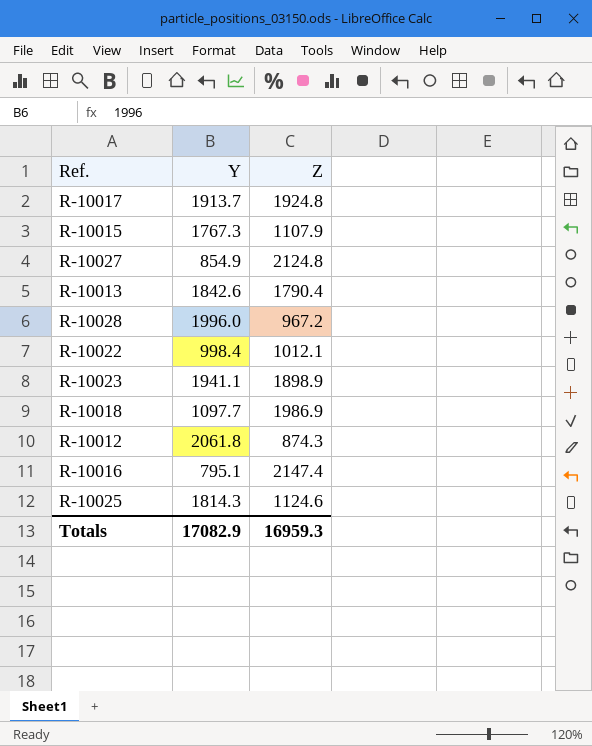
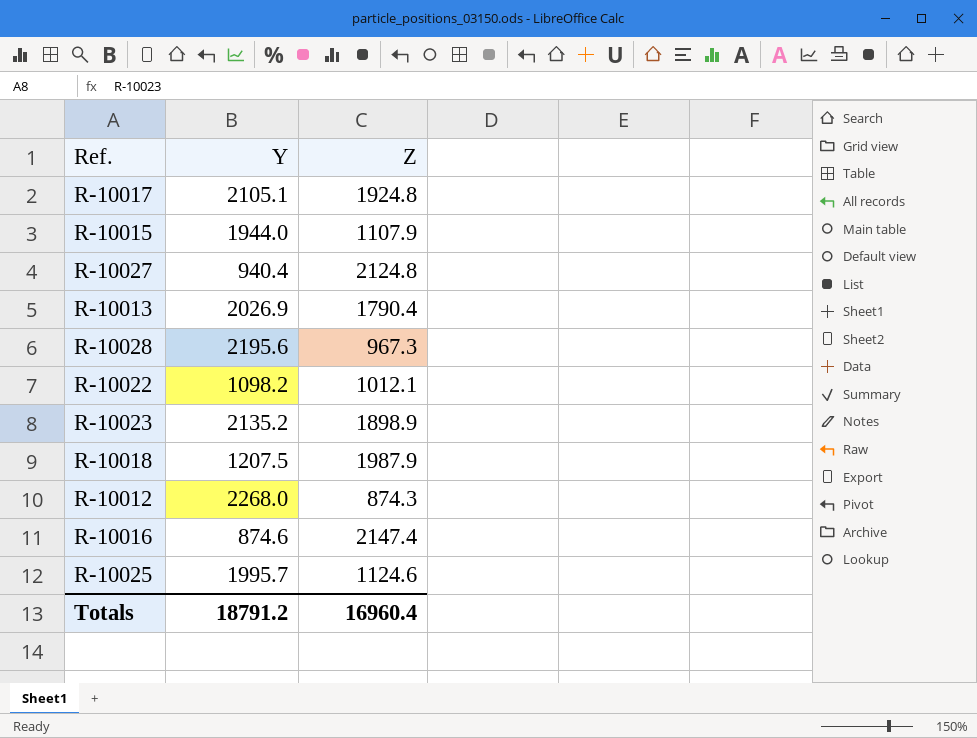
R-10017 | Y: 1913.7 -> 2105.1
R-10015 | Y: 1767.3 -> 1944.0
R-10027 | Y: 854.9 -> 940.4
R-10013 | Y: 1842.6 -> 2026.9
R-10028 | Y: 1996.0 -> 2195.6
R-10028 | Z: 967.2 -> 967.3
R-10022 | Y: 998.4 -> 1098.2
R-10023 | Y: 1941.1 -> 2135.2
R-10018 | Y: 1097.7 -> 1207.5
R-10018 | Z: 1986.9 -> 1987.9
R-10012 | Y: 2061.8 -> 2268.0
R-10016 | Y: 795.1 -> 874.6
R-10025 | Y: 1814.3 -> 1995.7
Totals | Y: 17082.9 -> 18791.2
Totals | Z: 16959.3 -> 16960.4

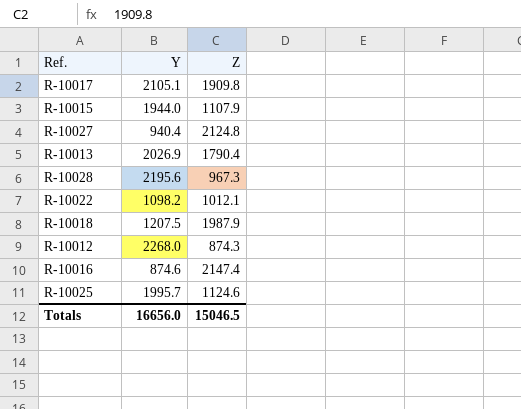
row R-10023: 2135.2 | 1898.9 -> none
R-10017 | Z: 1924.8 -> 1909.8
Totals | Y: 18791.2 -> 16656.0
Totals | Z: 16960.4 -> 15046.5

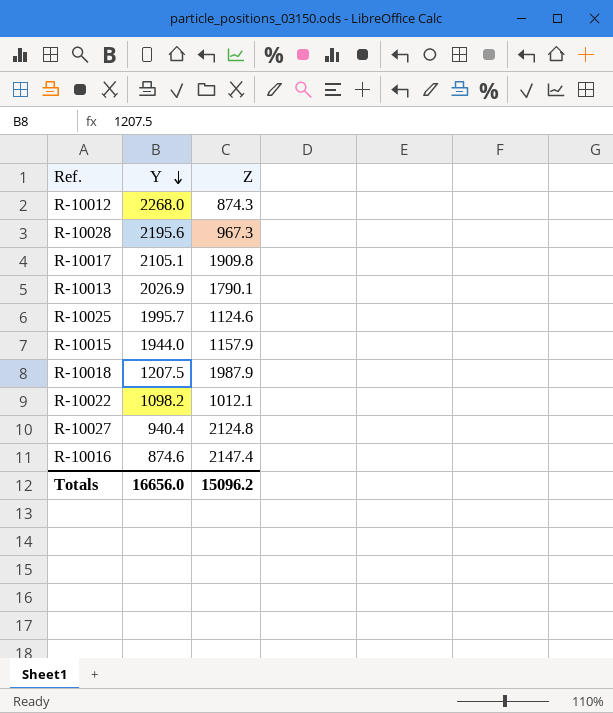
row order: none -> Y descending
R-10013 | Z: 1790.4 -> 1790.1
R-10015 | Z: 1107.9 -> 1157.9
Totals | Z: 15046.5 -> 15096.2

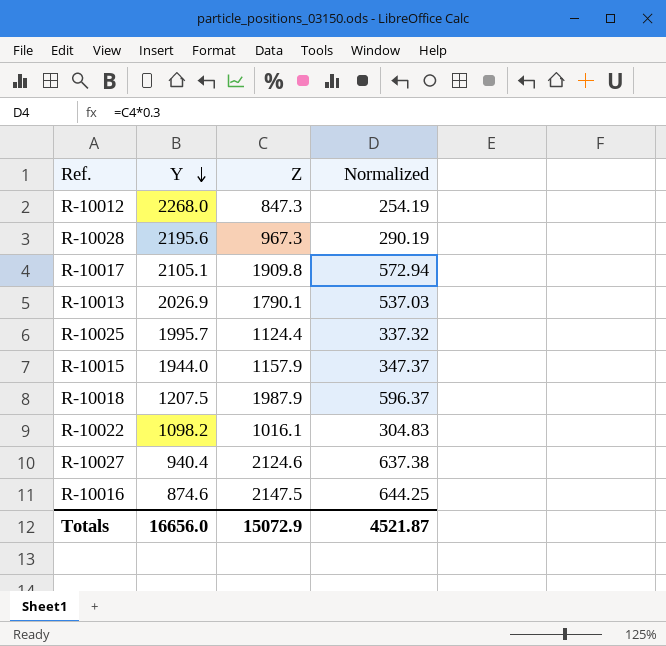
column Normalized | formula: none -> [Z] * 0.3
R-10012 | Z: 874.3 -> 847.3
R-10025 | Z: 1124.6 -> 1124.4
R-10022 | Z: 1012.1 -> 1016.1
R-10027 | Z: 2124.8 -> 2124.6
R-10016 | Z: 2147.4 -> 2147.5
Totals | Z: 15096.2 -> 15072.9

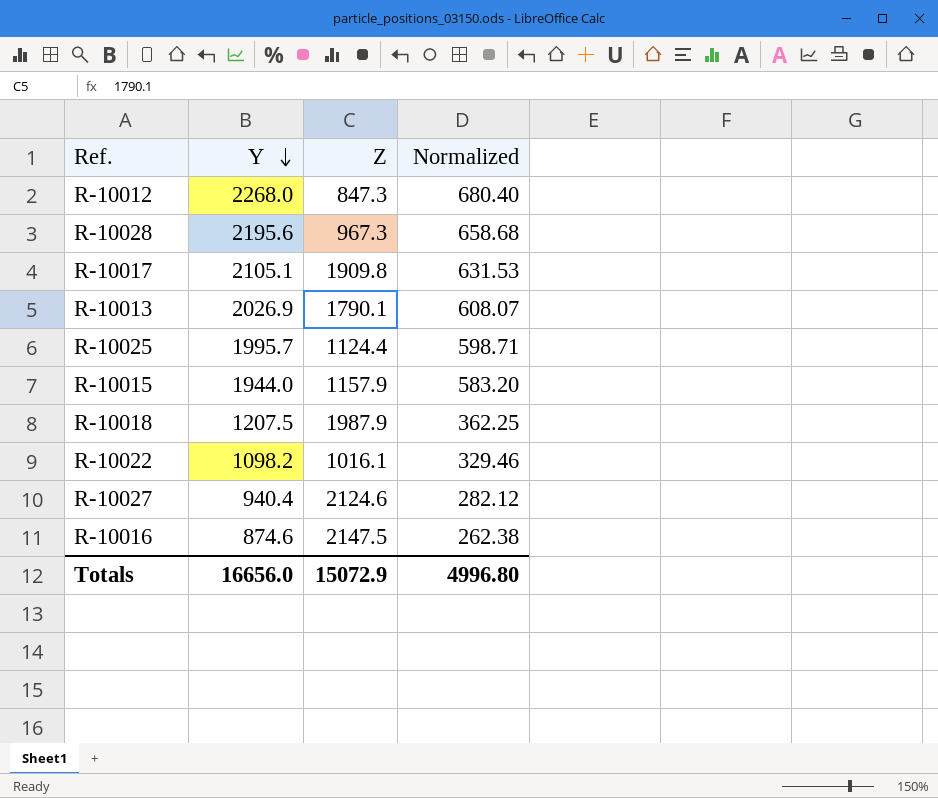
column Normalized | formula: [Z] * 0.3 -> [Y] * 0.3
Totals | Normalized: 4521.87 -> 4996.80

